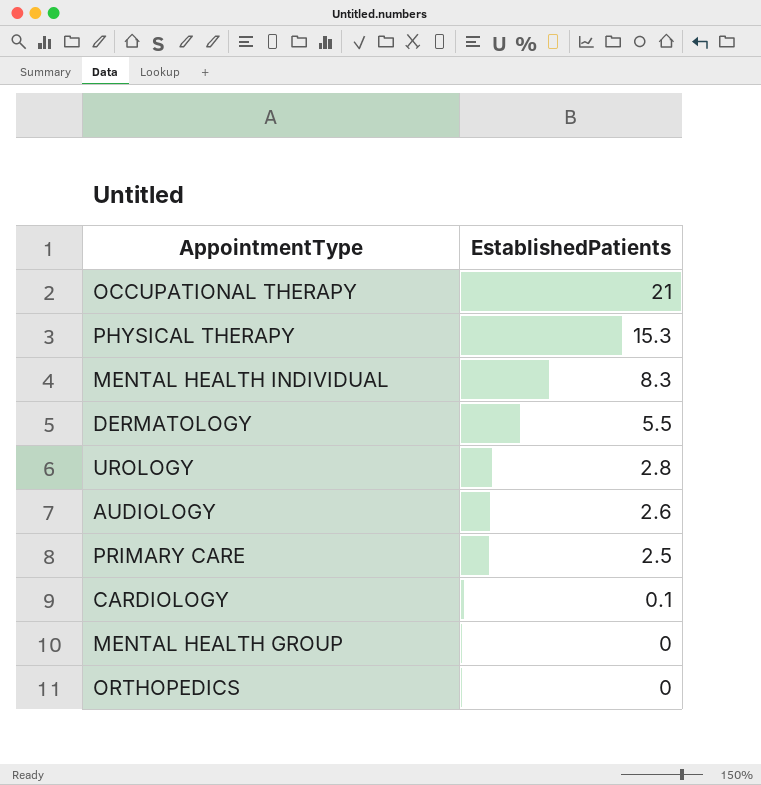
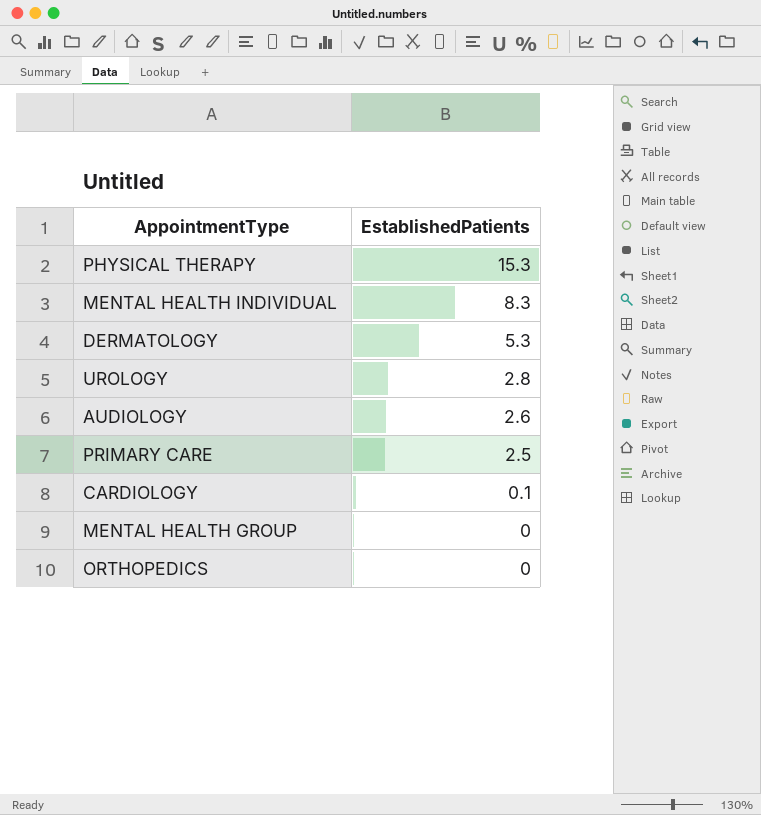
row OCCUPATIONAL THERAPY: 21 -> none
DERMATOLOGY | EstablishedPatients: 5.5 -> 5.3

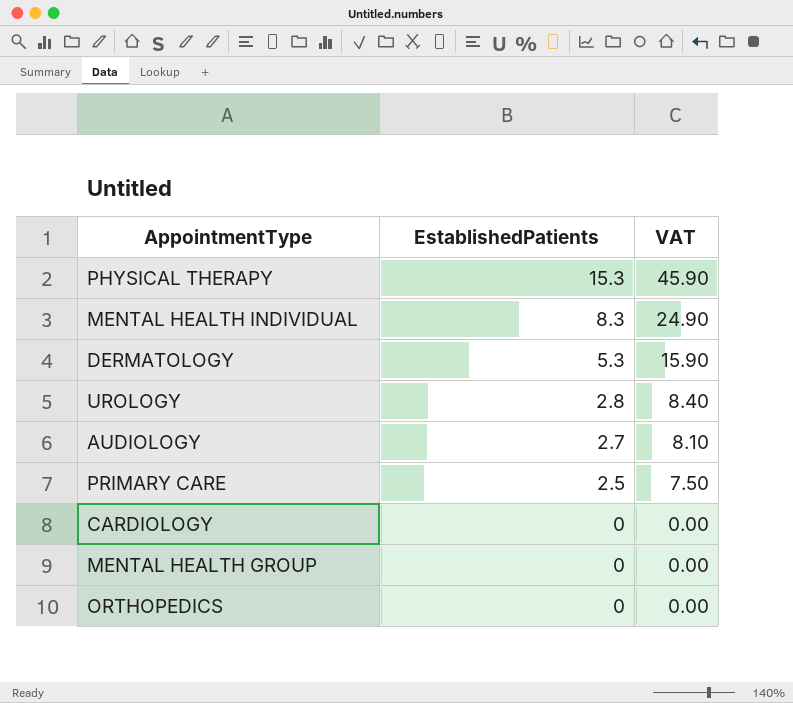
column VAT | formula: none -> [EstablishedPatients] * 3
AUDIOLOGY | EstablishedPatients: 2.6 -> 2.7
CARDIOLOGY | EstablishedPatients: 0.1 -> 0

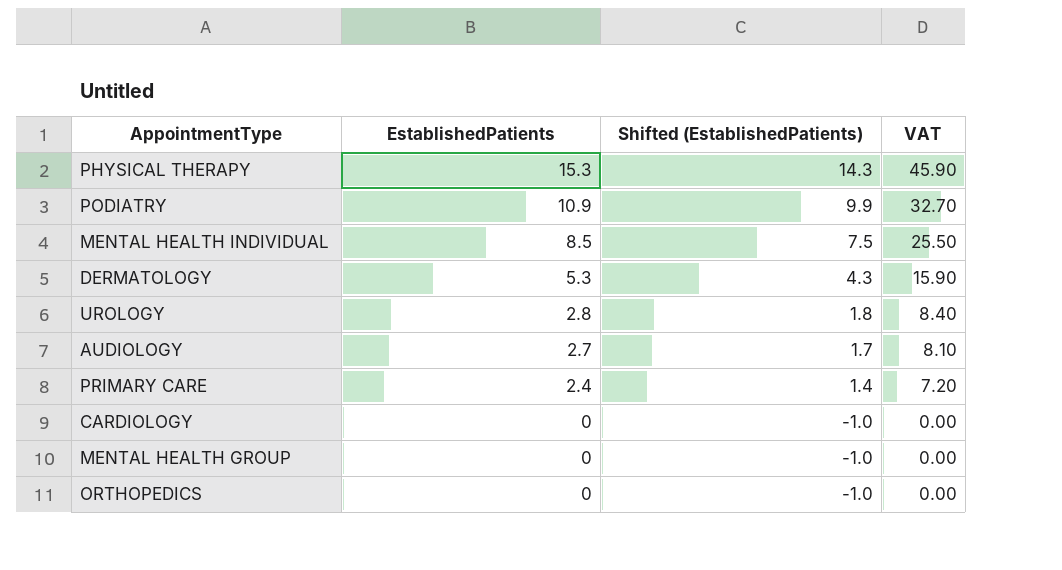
column Shifted (EstablishedPatients) | formula: none -> [EstablishedPatients] - 1
row PODIATRY: none -> 10.9 | 9.9 | 32.70
MENTAL HEALTH INDIVIDUAL | EstablishedPatients: 8.3 -> 8.5
MENTAL HEALTH INDIVIDUAL | VAT: 24.90 -> 25.50
PRIMARY CARE | EstablishedPatients: 2.5 -> 2.4
PRIMARY CARE | VAT: 7.50 -> 7.20

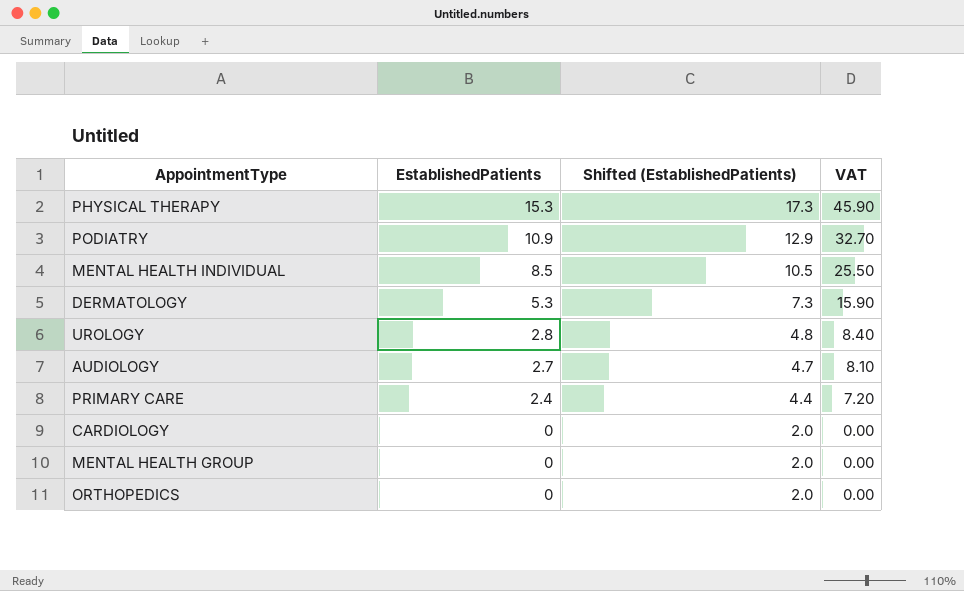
column Shifted (EstablishedPatients) | formula: [EstablishedPatients] - 1 -> [EstablishedPatients] + 2

